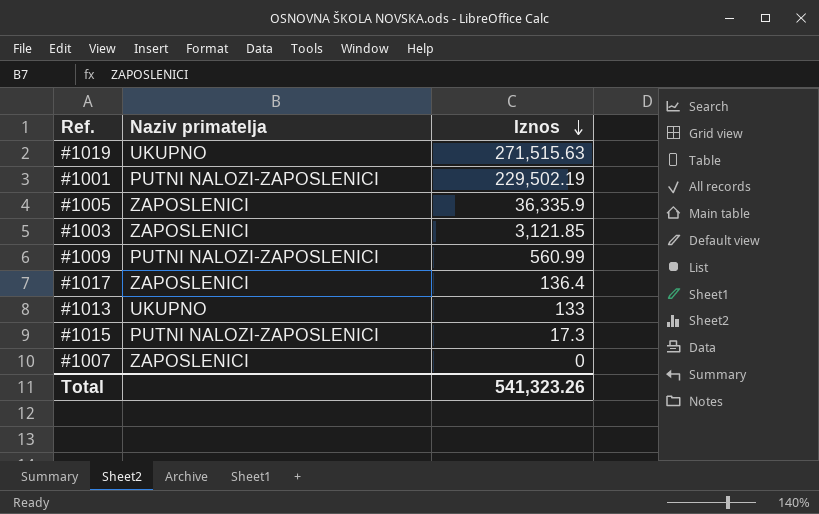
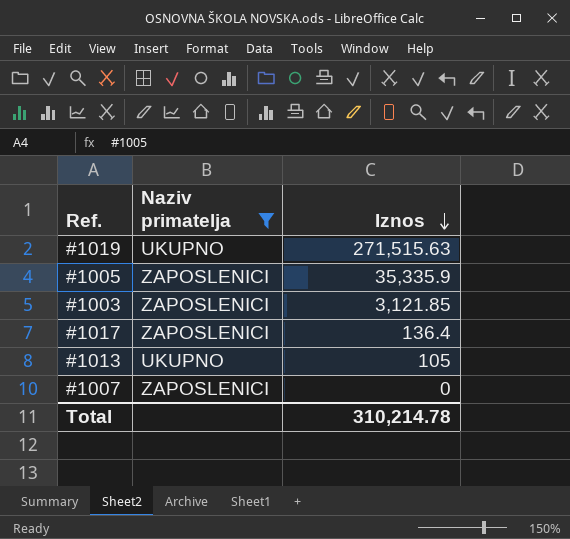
filter: none -> Naziv primatelja != PUTNI NALOZI-ZAPOSLENICI
#1005 | Iznos: 36,335.9 -> 35,335.9
#1013 | Iznos: 133 -> 105
Total | Iznos: 541,323.26 -> 310,214.78

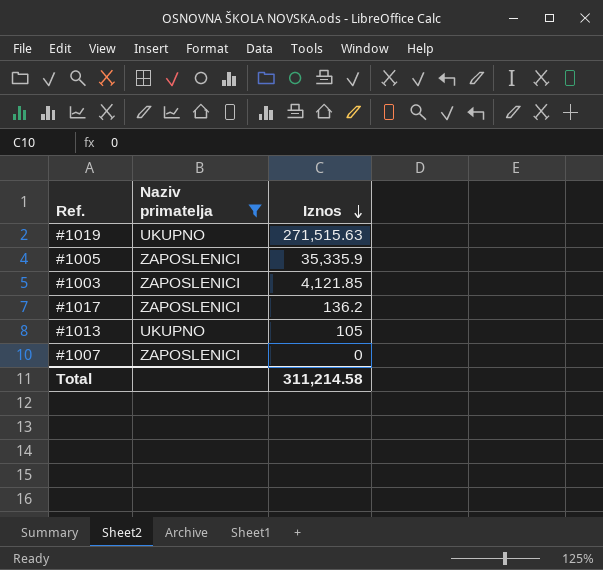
#1003 | Iznos: 3,121.85 -> 4,121.85
#1017 | Iznos: 136.4 -> 136.2
Total | Iznos: 310,214.78 -> 311,214.58

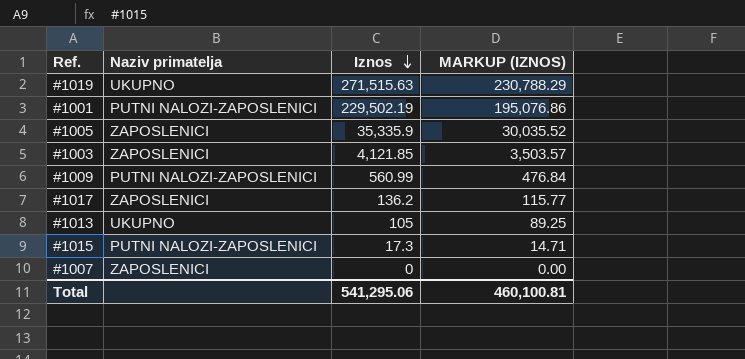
filter: Naziv primatelja != PUTNI NALOZI-ZAPOSLENICI -> none
column MARKUP (IZNOS) | formula: none -> [Iznos] * 0.85
Total | Iznos: 311,214.58 -> 541,295.06

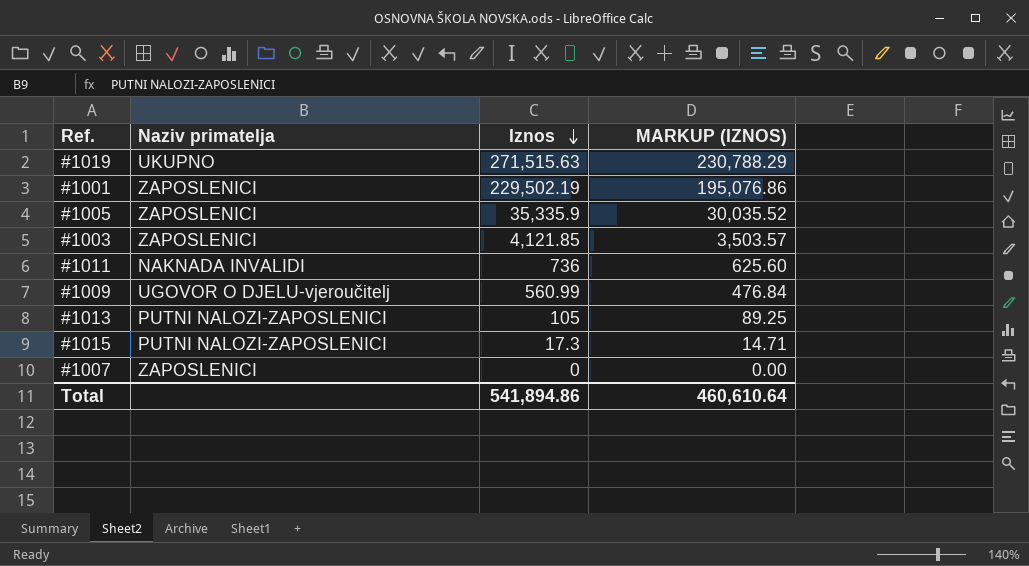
row #1017: ZAPOSLENICI | 136.2 | 115.77 -> none
#1001 | Naziv primatelja: PUTNI NALOZI-ZAPOSLENICI -> ZAPOSLENICI
row #1011: none -> NAKNADA INVALIDI | 736 | 625.60
#1009 | Naziv primatelja: PUTNI NALOZI-ZAPOSLENICI -> UGOVOR O DJELU-vjeroučitelj
#1013 | Naziv primatelja: UKUPNO -> PUTNI NALOZI-ZAPOSLENICI
Total | Iznos: 541,295.06 -> 541,894.86
Total | MARKUP (IZNOS): 460,100.81 -> 460,610.64

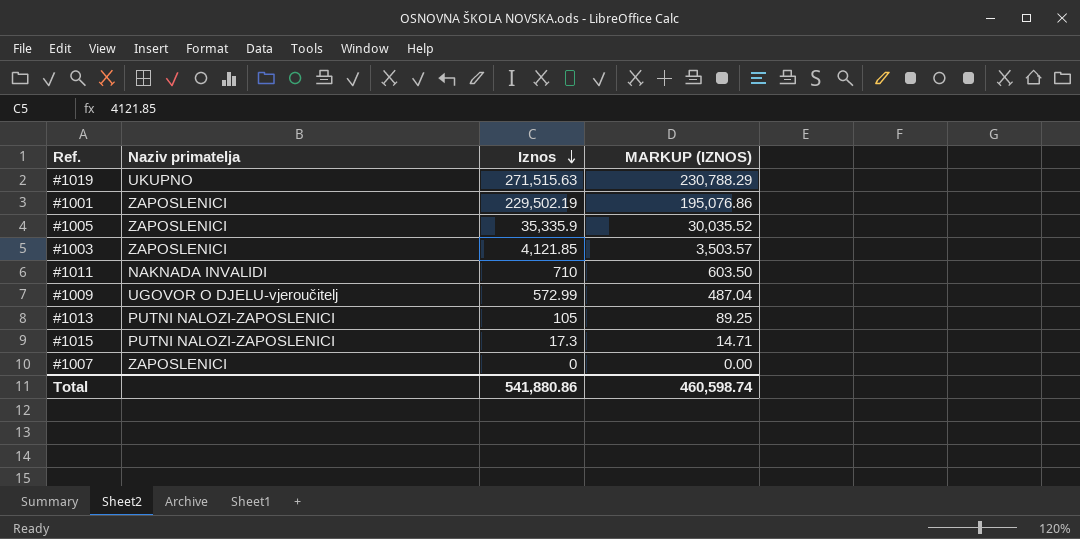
#1011 | Iznos: 736 -> 710
#1011 | MARKUP (IZNOS): 625.60 -> 603.50
#1009 | Iznos: 560.99 -> 572.99
#1009 | MARKUP (IZNOS): 476.84 -> 487.04
Total | Iznos: 541,894.86 -> 541,880.86
Total | MARKUP (IZNOS): 460,610.64 -> 460,598.74

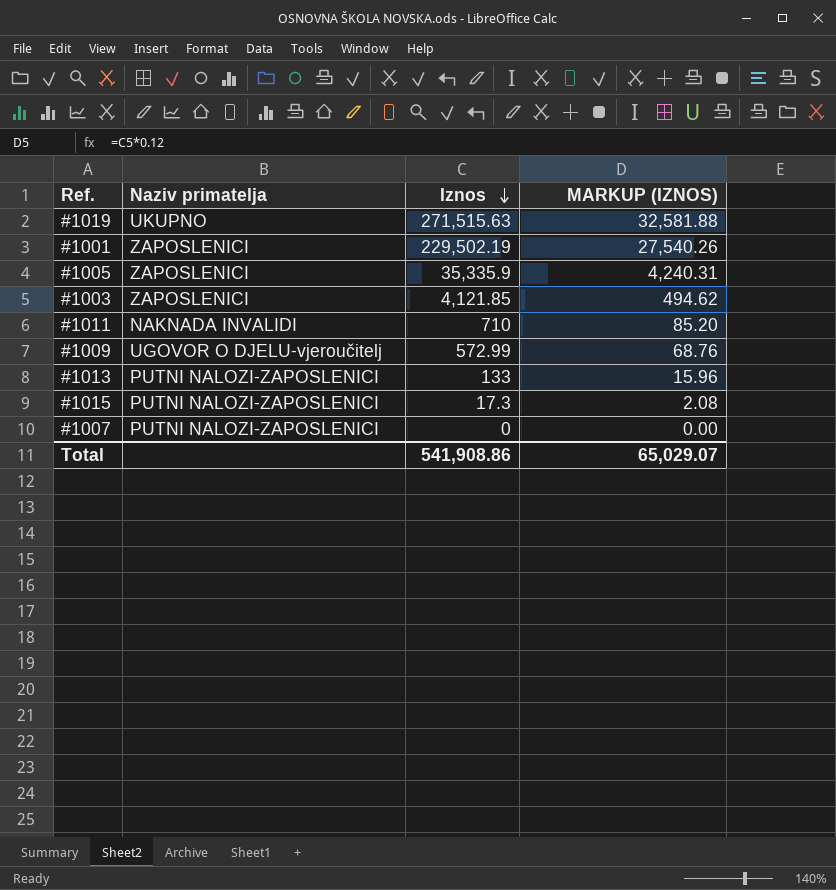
column MARKUP (IZNOS) | formula: [Iznos] * 0.85 -> [Iznos] * 0.12
#1013 | Iznos: 105 -> 133
#1007 | Naziv primatelja: ZAPOSLENICI -> PUTNI NALOZI-ZAPOSLENICI
Total | Iznos: 541,880.86 -> 541,908.86
Total | MARKUP (IZNOS): 460,598.74 -> 65,029.07

